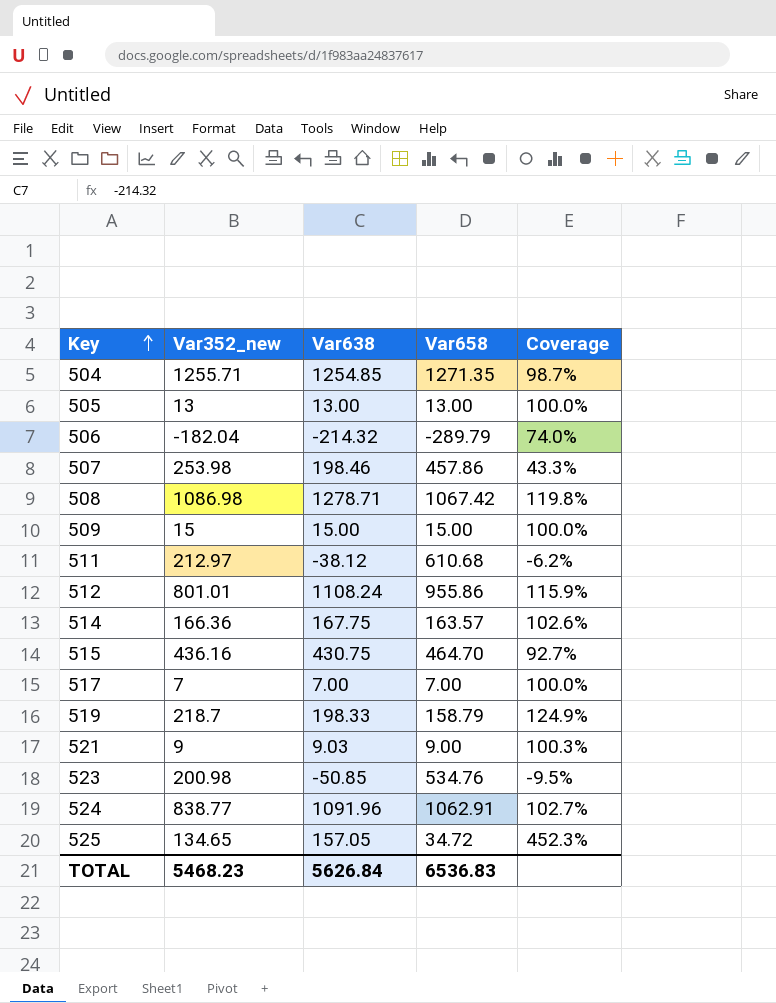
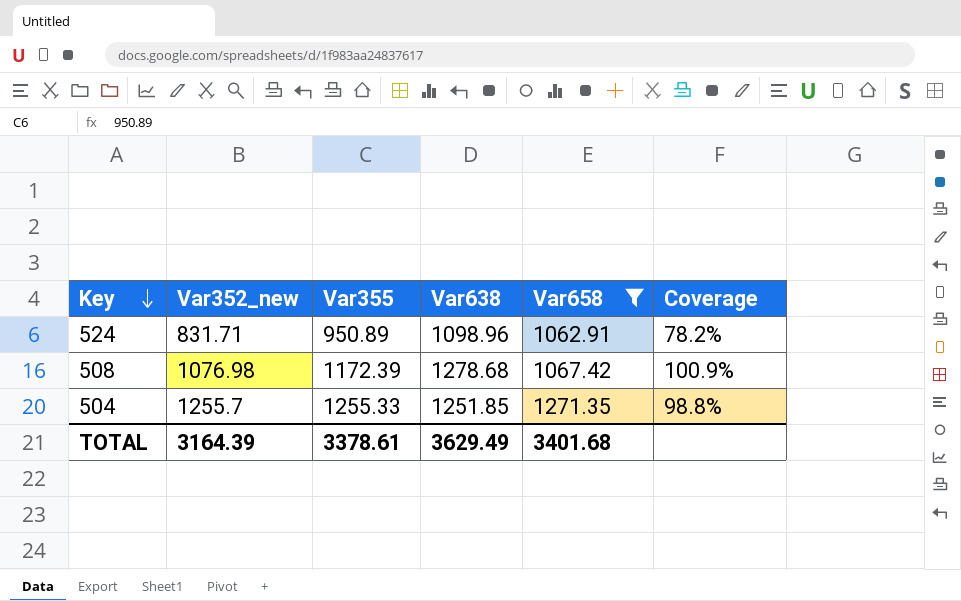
filter: none -> Var658 >= 1062.91
row order: Key ascending -> Key descending
column Var355 | position: none -> 3
column Coverage | formula: [Var638] / [Var658] -> [Var352_new] / [Var658]
524 | Var352_new: 838.77 -> 831.71
524 | Var638: 1091.96 -> 1098.96
508 | Var352_new: 1086.98 -> 1076.98
508 | Var638: 1278.71 -> 1278.68
504 | Var352_new: 1255.71 -> 1255.7
504 | Var638: 1254.85 -> 1251.85
TOTAL | Var352_new: 5468.23 -> 3164.39
TOTAL | Var638: 5626.84 -> 3629.49
TOTAL | Var658: 6536.83 -> 3401.68

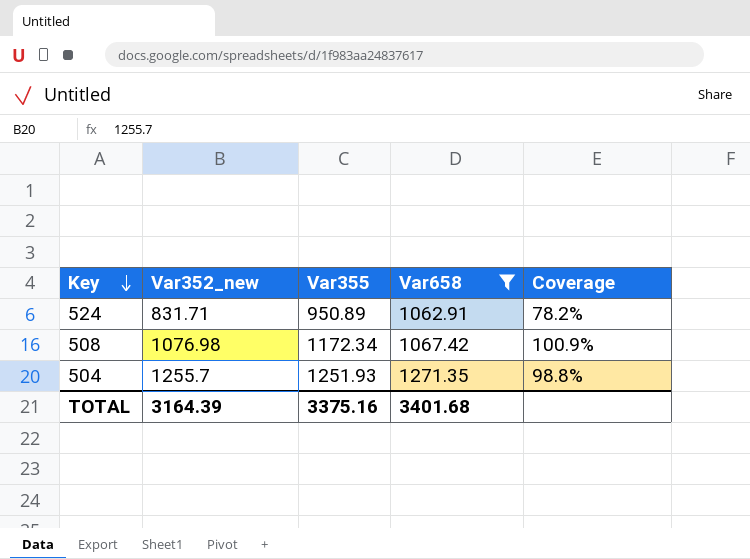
column Var638 | position: 4 -> none
508 | Var355: 1172.39 -> 1172.34
504 | Var355: 1255.33 -> 1251.93
TOTAL | Var355: 3378.61 -> 3375.16

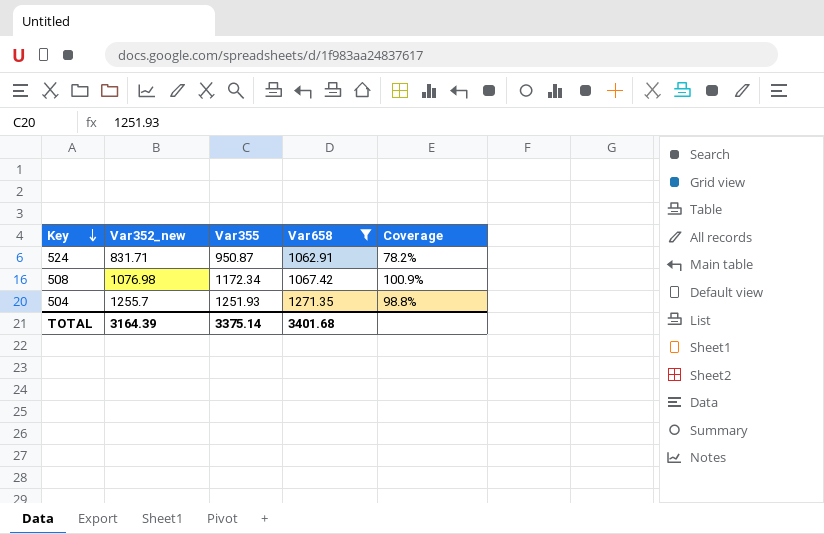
524 | Var355: 950.89 -> 950.87
TOTAL | Var355: 3375.16 -> 3375.14

